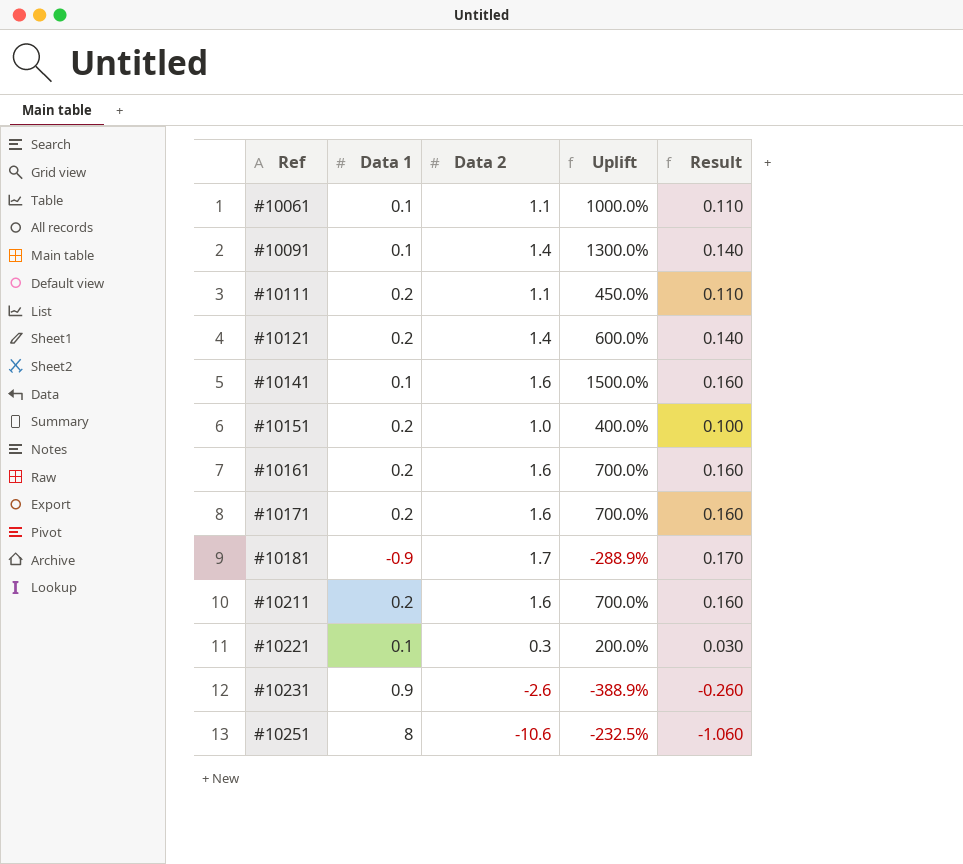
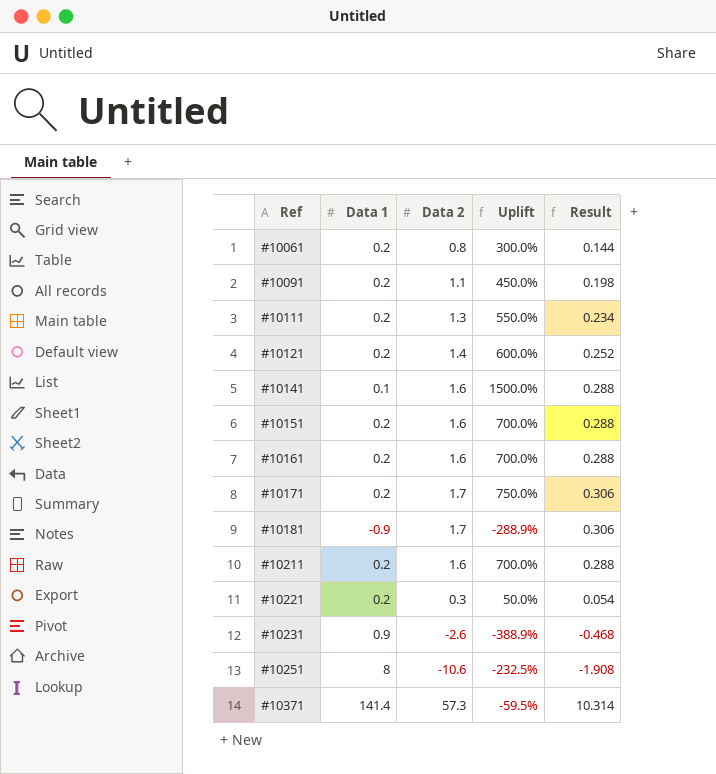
column Result | formula: [Data 2] * 0.1 -> [Data 2] * 0.18
#10061 | Data 1: 0.1 -> 0.2
#10061 | Data 2: 1.1 -> 0.8
#10061 | Uplift: 1000.0% -> 300.0%
#10091 | Data 1: 0.1 -> 0.2
#10091 | Data 2: 1.4 -> 1.1
#10091 | Uplift: 1300.0% -> 450.0%
#10111 | Data 2: 1.1 -> 1.3
#10111 | Uplift: 450.0% -> 550.0%
#10151 | Data 2: 1.0 -> 1.6
#10151 | Uplift: 400.0% -> 700.0%
#10171 | Data 2: 1.6 -> 1.7
#10171 | Uplift: 700.0% -> 750.0%
#10221 | Data 1: 0.1 -> 0.2
#10221 | Uplift: 200.0% -> 50.0%
row #10371: none -> 141.4 | 57.3 | -59.5% | 10.314

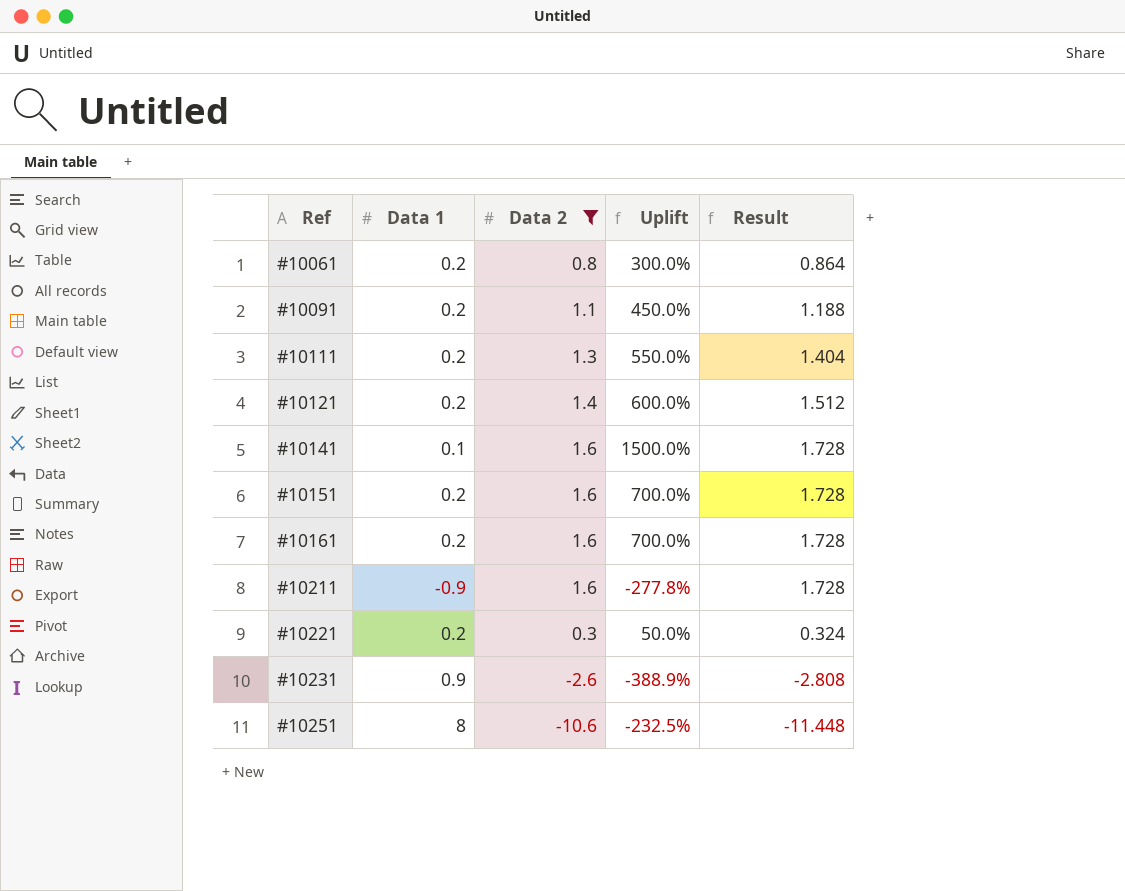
filter: none -> Data 2 <= 1.6
column Result | formula: [Data 2] * 0.18 -> [Data 2] * 1.08
#10211 | Data 1: 0.2 -> -0.9
#10211 | Uplift: 700.0% -> -277.8%

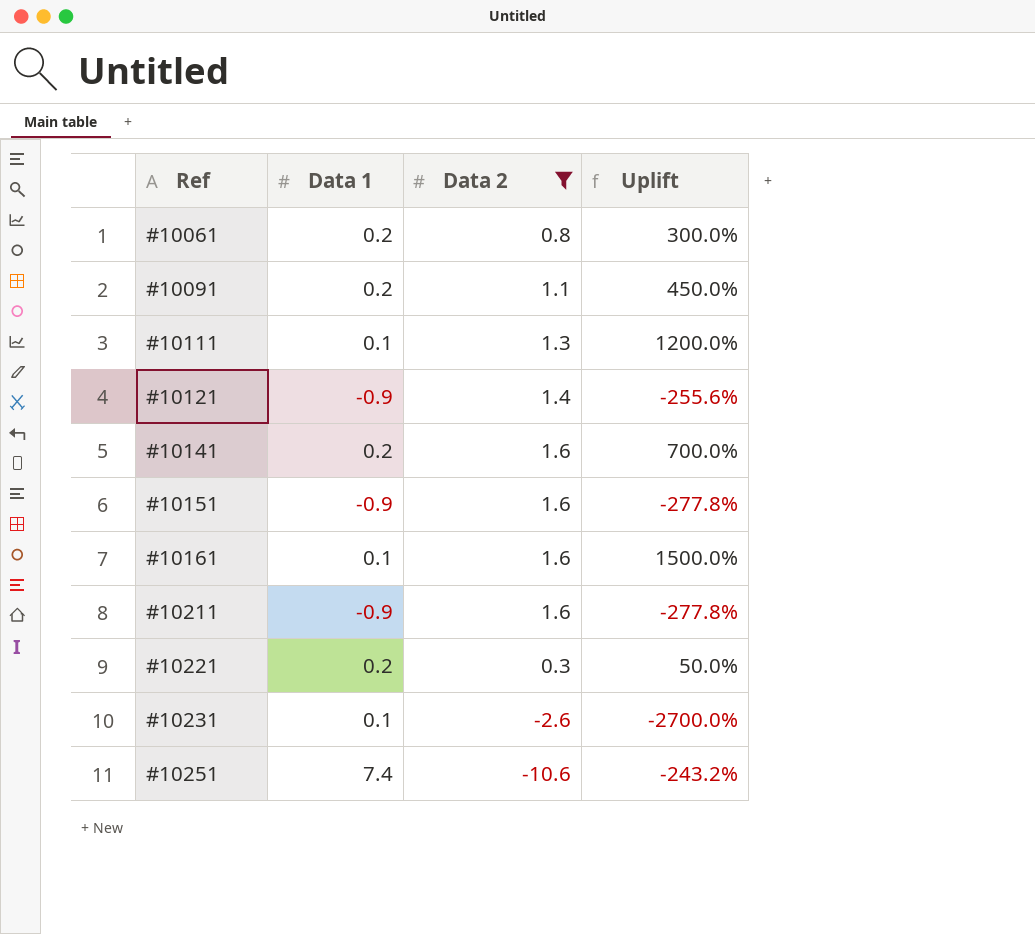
column Result | formula: [Data 2] * 1.08 -> none
#10111 | Data 1: 0.2 -> 0.1
#10111 | Uplift: 550.0% -> 1200.0%
#10121 | Data 1: 0.2 -> -0.9
#10121 | Uplift: 600.0% -> -255.6%
#10141 | Data 1: 0.1 -> 0.2
#10141 | Uplift: 1500.0% -> 700.0%
#10151 | Data 1: 0.2 -> -0.9
#10151 | Uplift: 700.0% -> -277.8%
#10161 | Data 1: 0.2 -> 0.1
#10161 | Uplift: 700.0% -> 1500.0%
#10231 | Data 1: 0.9 -> 0.1
#10231 | Uplift: -388.9% -> -2700.0%
#10251 | Data 1: 8 -> 7.4
#10251 | Uplift: -232.5% -> -243.2%

